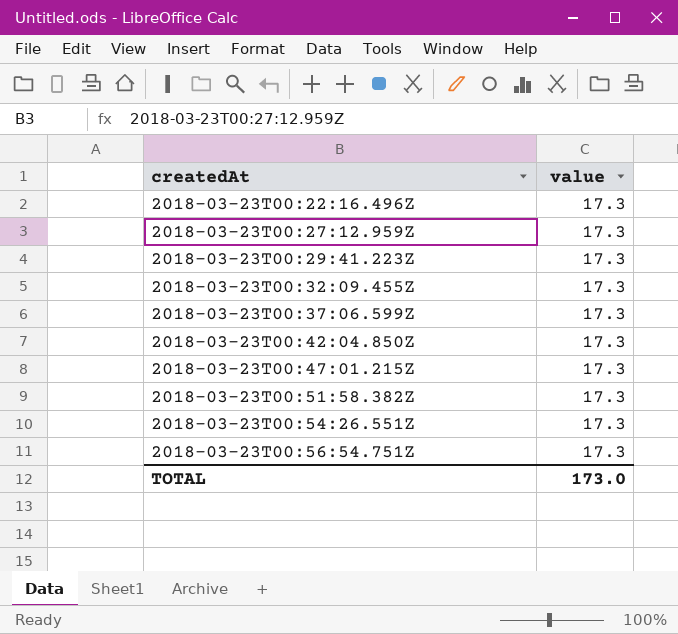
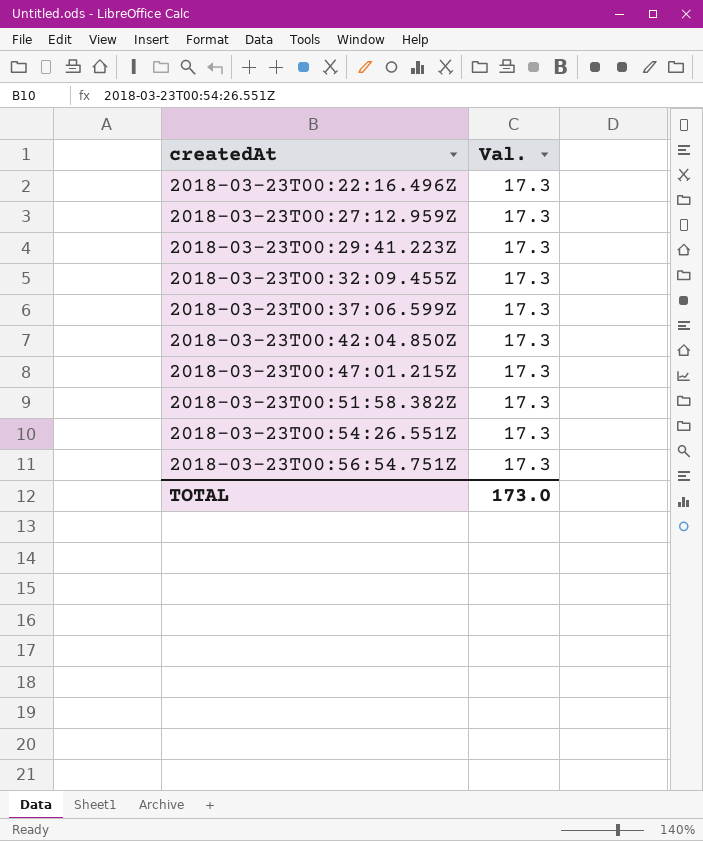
column name: value -> Val.

